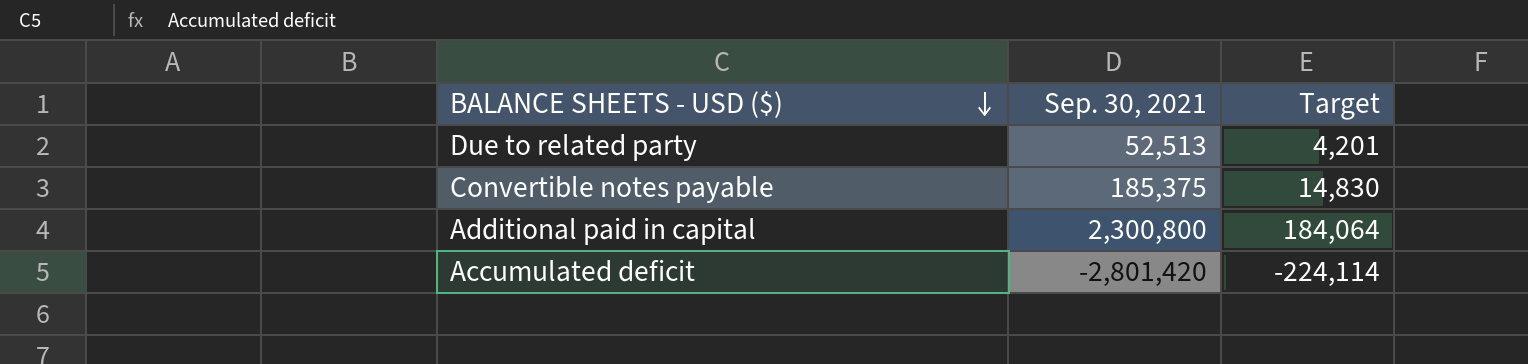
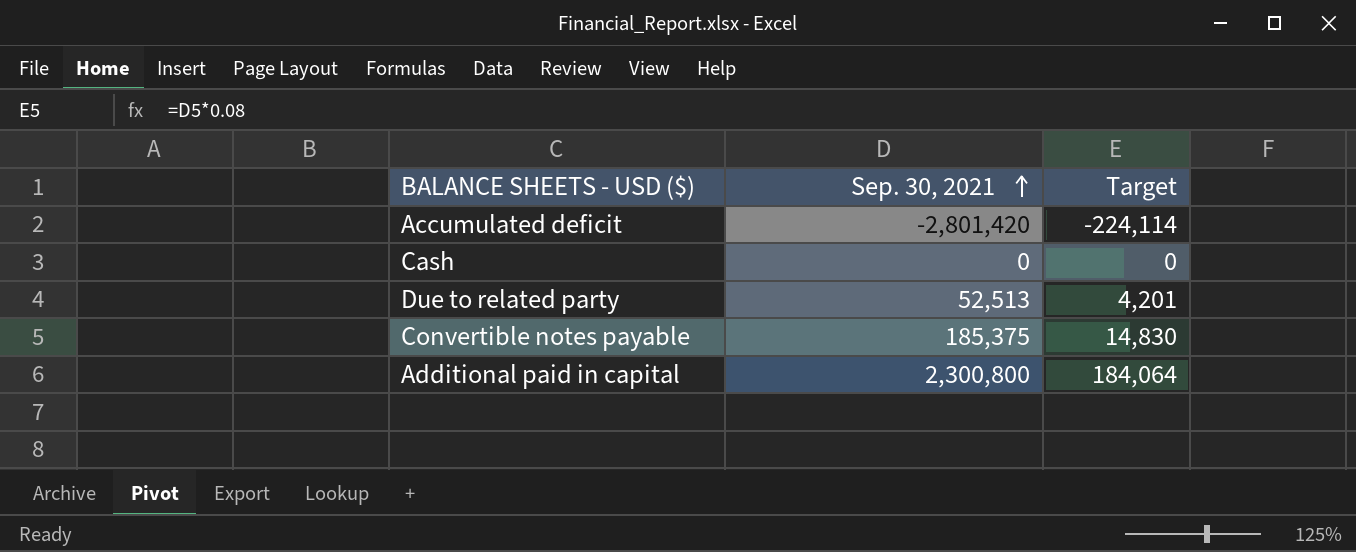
row order: BALANCE SHEETS - USD ($) descending -> Sep. 30, 2021 ascending
row Cash: none -> 0 | 0

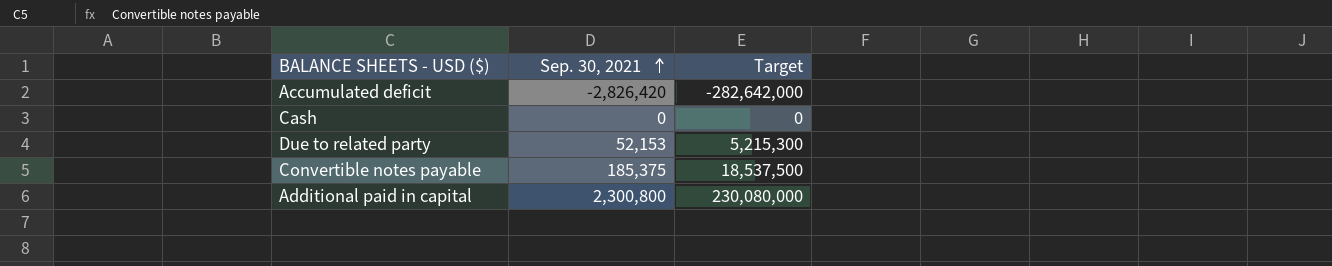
column Target | formula: [Sep. 30, 2021] * 0.08 -> [Sep. 30, 2021] * 100
Accumulated deficit | Sep. 30, 2021: -2,801,420 -> -2,826,420
Due to related party | Sep. 30, 2021: 52,513 -> 52,153

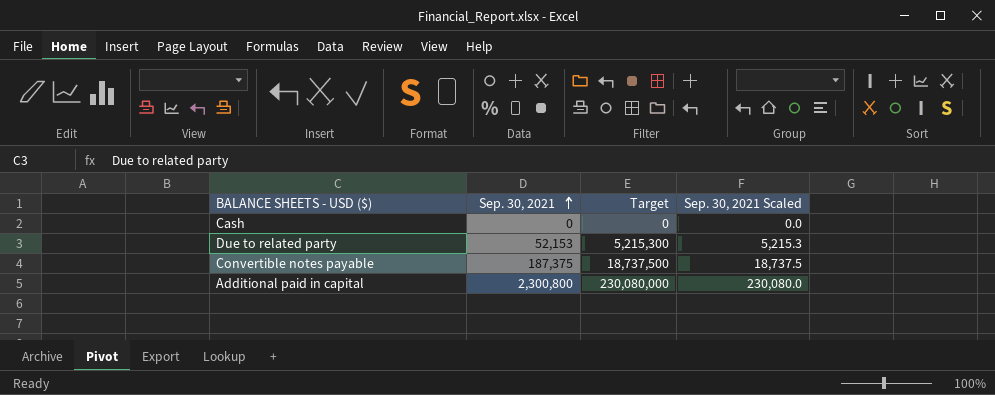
column Sep. 30, 2021 Scaled | formula: none -> [Sep. 30, 2021] * 0.1
row Accumulated deficit: -2,826,420 | -282,642,000 -> none
Convertible notes payable | Sep. 30, 2021: 185,375 -> 187,375
Convertible notes payable | Target: 18,537,500 -> 18,737,500

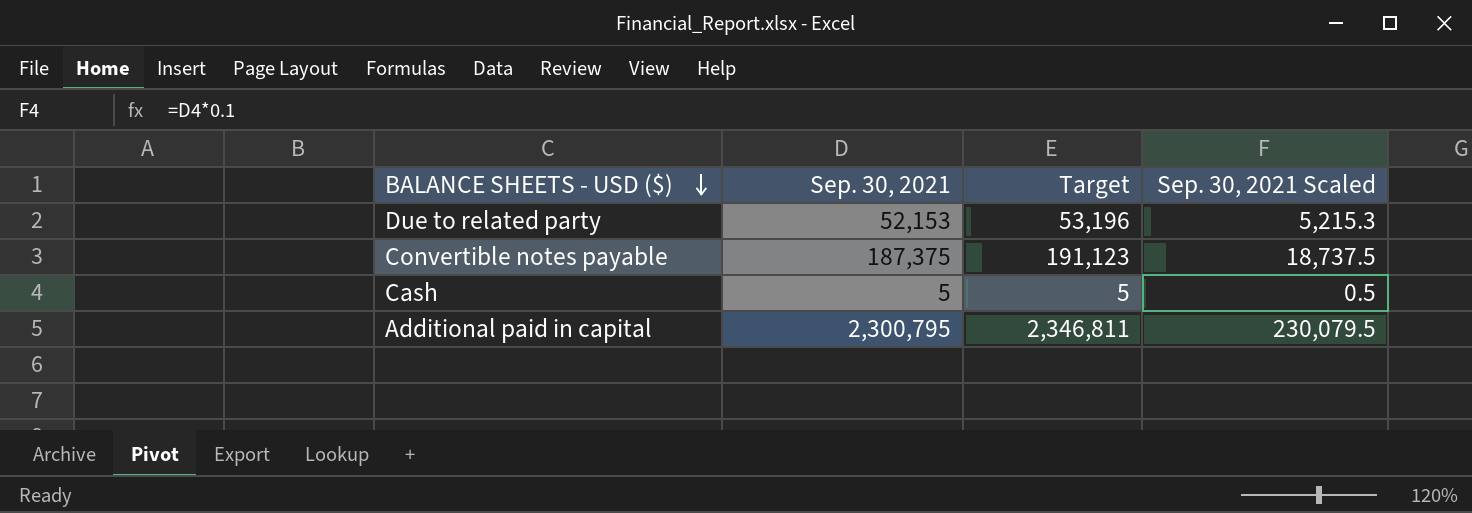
row order: Sep. 30, 2021 ascending -> BALANCE SHEETS - USD ($) descending
column Target | formula: [Sep. 30, 2021] * 100 -> [Sep. 30, 2021] * 1.02
Cash | Sep. 30, 2021: 0 -> 5
Cash | Sep. 30, 2021 Scaled: 0.0 -> 0.5
Additional paid in capital | Sep. 30, 2021: 2,300,800 -> 2,300,795
Additional paid in capital | Sep. 30, 2021 Scaled: 230,080.0 -> 230,079.5

